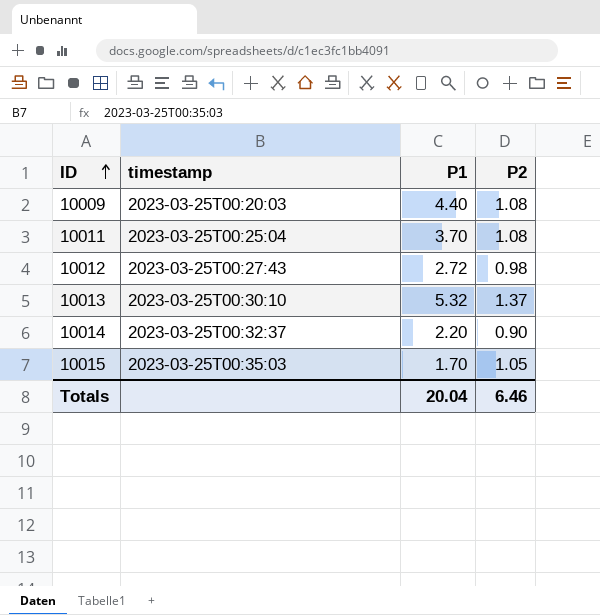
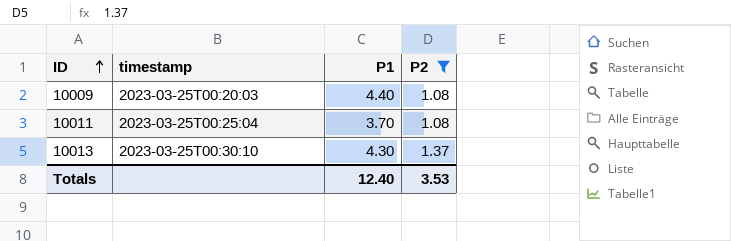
filter: none -> P2 >= 1.08
10013 | P1: 5.32 -> 4.30
Totals | P1: 20.04 -> 12.40
Totals | P2: 6.46 -> 3.53

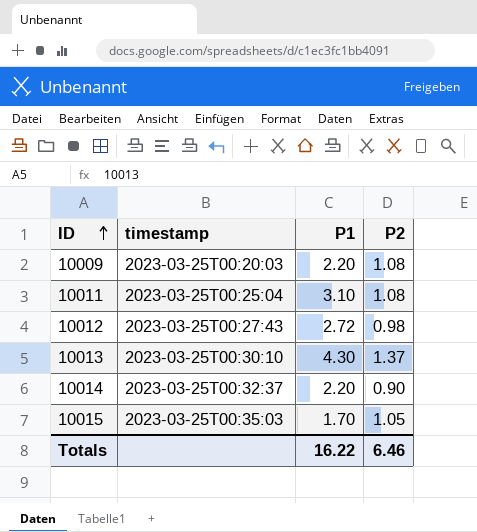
filter: P2 >= 1.08 -> none
10009 | P1: 4.40 -> 2.20
10011 | P1: 3.70 -> 3.10
Totals | P1: 12.40 -> 16.22
Totals | P2: 3.53 -> 6.46

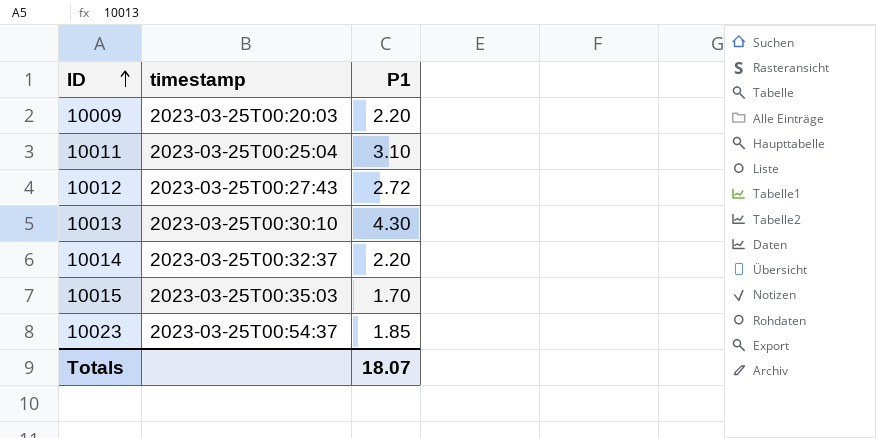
column P2 | position: 4 -> none
row 10023: none -> 2023-03-25T00:54:37 | 1.85
Totals | P1: 16.22 -> 18.07

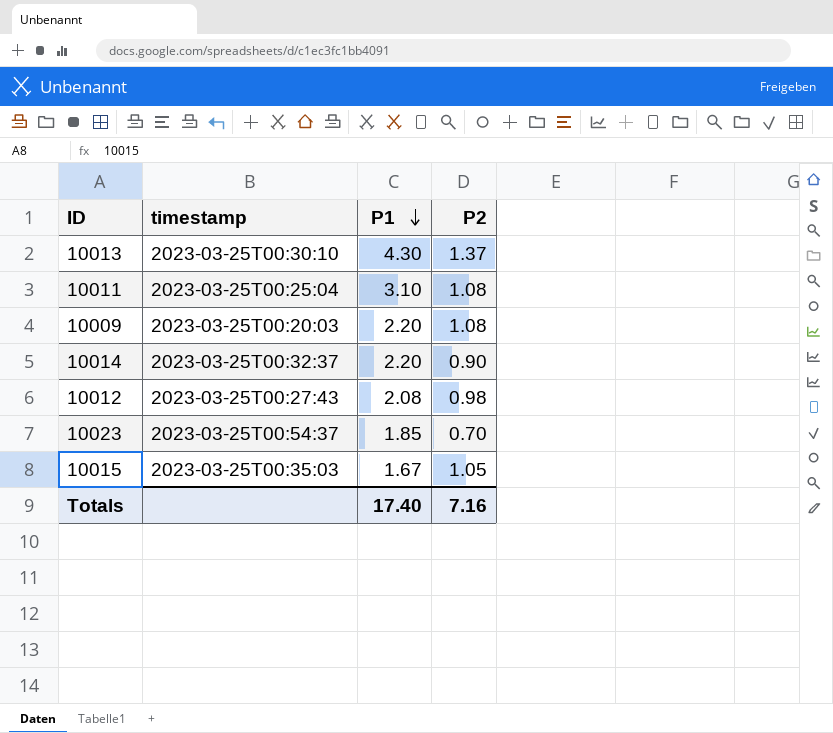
row order: ID ascending -> P1 descending
column P2 | position: none -> 4
10012 | P1: 2.72 -> 2.08
10015 | P1: 1.70 -> 1.67
Totals | P1: 18.07 -> 17.40

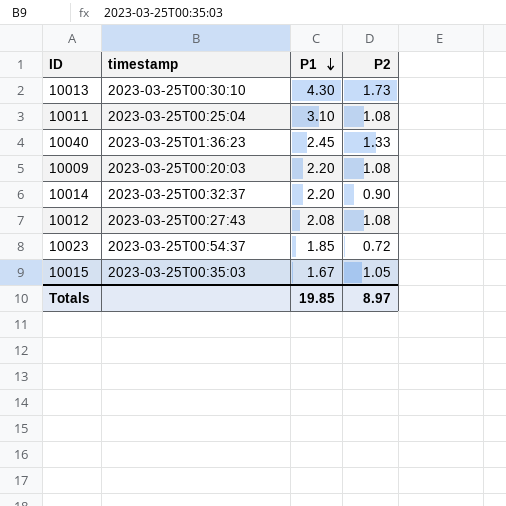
10013 | P2: 1.37 -> 1.73
row 10040: none -> 2023-03-25T01:36:23 | 2.45 | 1.33
10012 | P2: 0.98 -> 1.08
10023 | P2: 0.70 -> 0.72
Totals | P1: 17.40 -> 19.85
Totals | P2: 7.16 -> 8.97

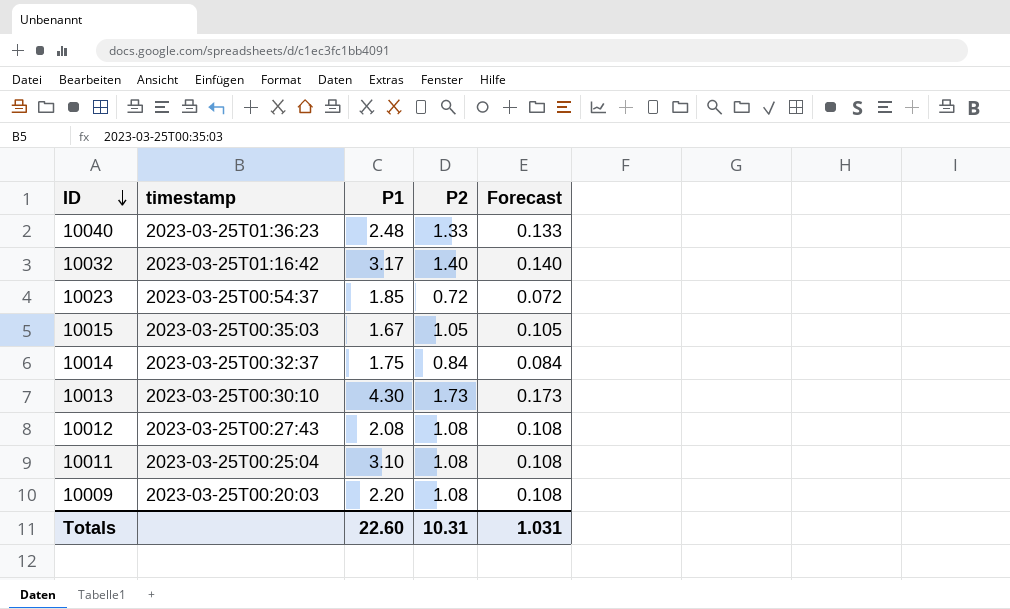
row order: P1 descending -> ID descending
column Forecast | formula: none -> [P2] * 0.1
10040 | P1: 2.45 -> 2.48
row 10032: none -> 2023-03-25T01:16:42 | 3.17 | 1.40 | 0.140
10014 | P1: 2.20 -> 1.75
10014 | P2: 0.90 -> 0.84
Totals | P1: 19.85 -> 22.60
Totals | P2: 8.97 -> 10.31

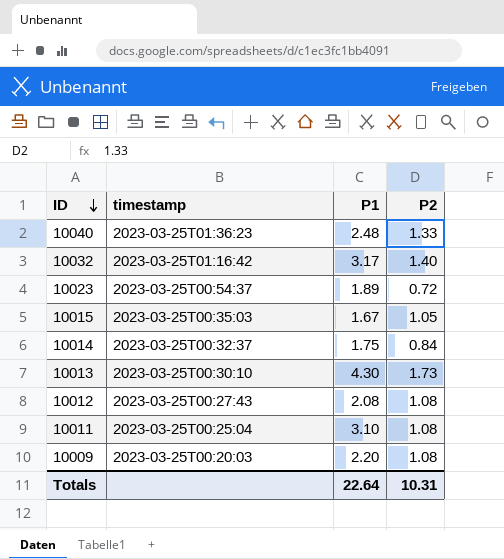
column Forecast | formula: [P2] * 0.1 -> none
10023 | P1: 1.85 -> 1.89
Totals | P1: 22.60 -> 22.64

